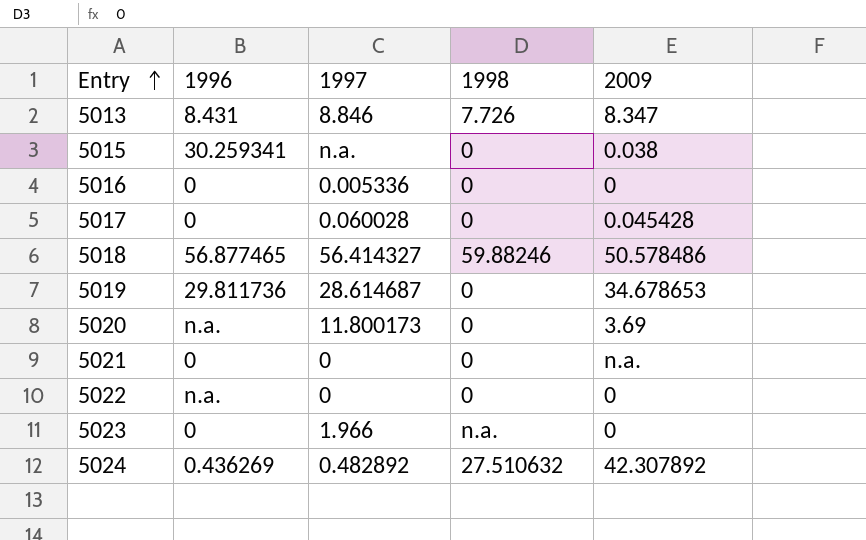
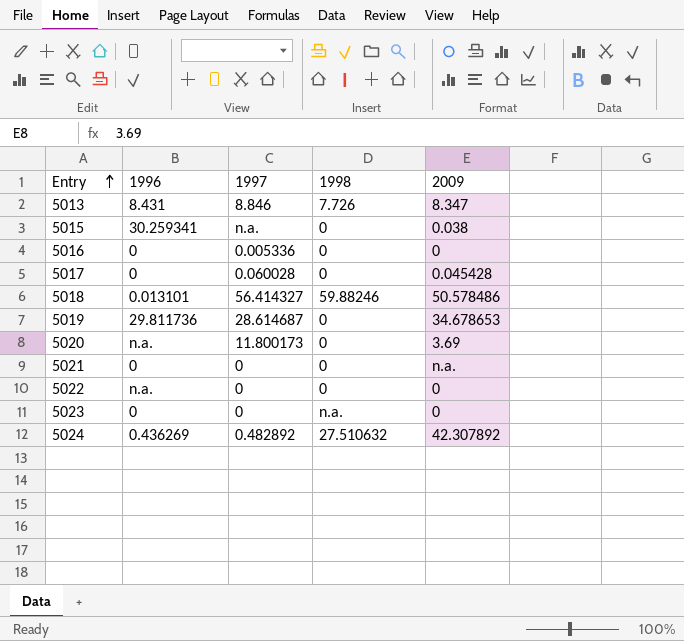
5018 | 1996: 56.877465 -> 0.013101
5023 | 1997: 1.966 -> 0

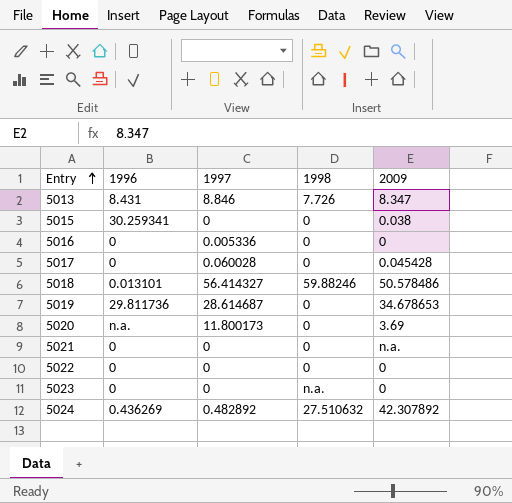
5015 | 1997: n.a. -> 0
5022 | 1996: n.a. -> 0

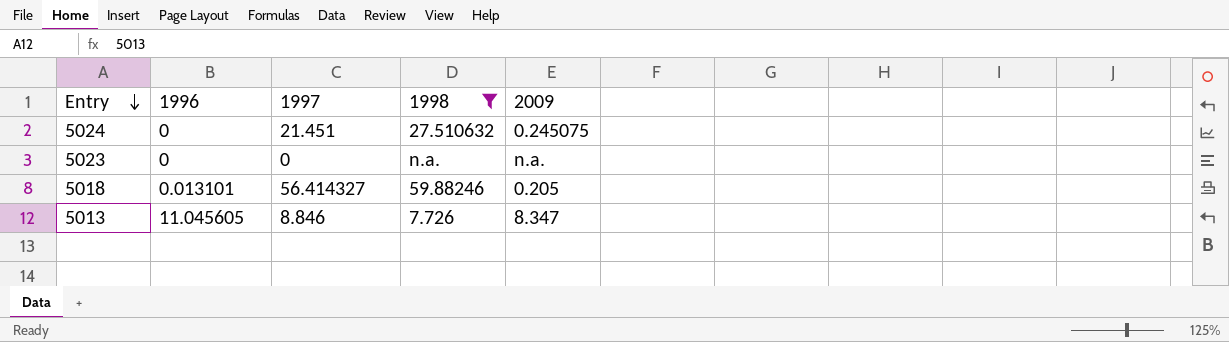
filter: none -> 1998 != 0
row order: Entry ascending -> Entry descending
5024 | 1996: 0.436269 -> 0
5024 | 1997: 0.482892 -> 21.451
5024 | 2009: 42.307892 -> 0.245075
5023 | 2009: 0 -> n.a.
5018 | 2009: 50.578486 -> 0.205
5013 | 1996: 8.431 -> 11.045605

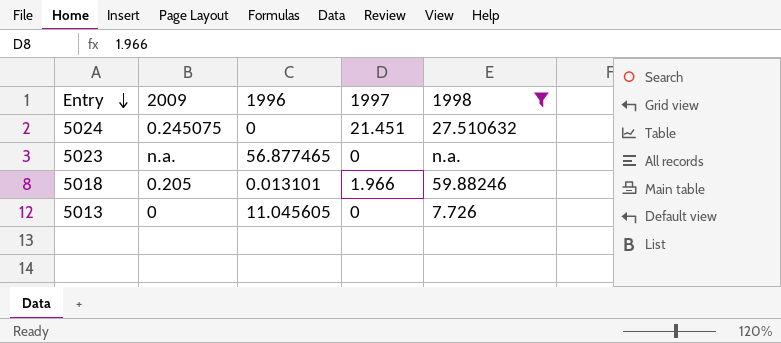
column 2009 | position: 5 -> 2
5023 | 1996: 0 -> 56.877465
5018 | 1997: 56.414327 -> 1.966
5013 | 2009: 8.347 -> 0
5013 | 1997: 8.846 -> 0

